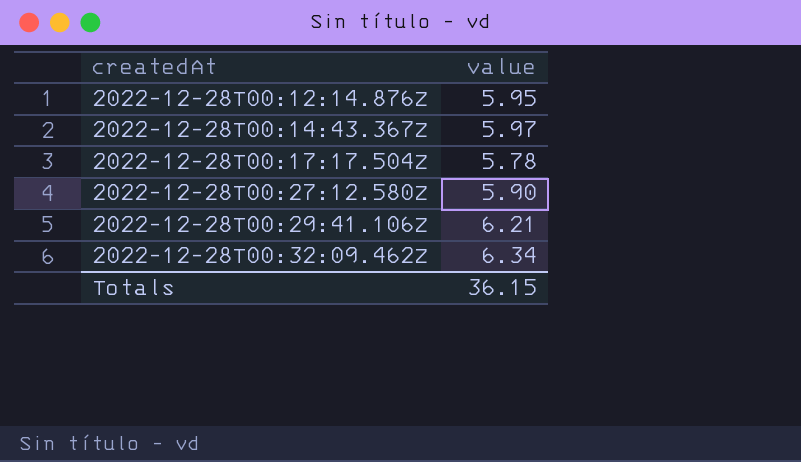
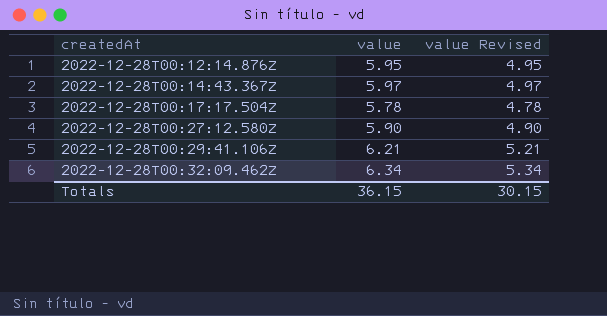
column value Revised | formula: none -> [value] - 1

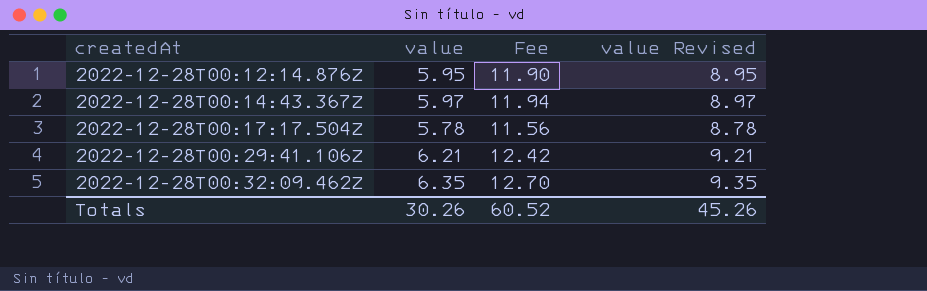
column Fee | formula: none -> [value] * 2
column value Revised | formula: [value] - 1 -> [value] + 3
row 2022-12-28T00:27:12.580Z: 5.90 | 4.90 -> none
2022-12-28T00:32:09.462Z | value: 6.34 -> 6.35
Totals | value: 36.15 -> 30.26
Totals | value Revised: 30.15 -> 45.26

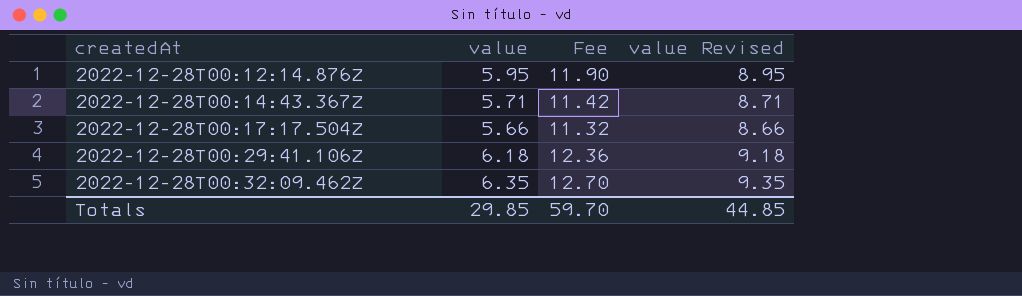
2022-12-28T00:14:43.367Z | value: 5.97 -> 5.71
2022-12-28T00:14:43.367Z | Fee: 11.94 -> 11.42
2022-12-28T00:14:43.367Z | value Revised: 8.97 -> 8.71
2022-12-28T00:17:17.504Z | value: 5.78 -> 5.66
2022-12-28T00:17:17.504Z | Fee: 11.56 -> 11.32
2022-12-28T00:17:17.504Z | value Revised: 8.78 -> 8.66
2022-12-28T00:29:41.106Z | value: 6.21 -> 6.18
2022-12-28T00:29:41.106Z | Fee: 12.42 -> 12.36
2022-12-28T00:29:41.106Z | value Revised: 9.21 -> 9.18
Totals | value: 30.26 -> 29.85
Totals | Fee: 60.52 -> 59.70
Totals | value Revised: 45.26 -> 44.85

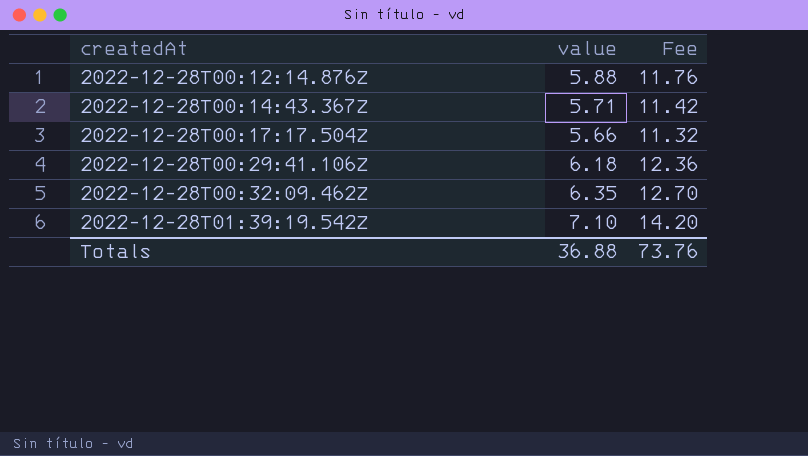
column value Revised | formula: [value] + 3 -> none
2022-12-28T00:12:14.876Z | value: 5.95 -> 5.88
2022-12-28T00:12:14.876Z | Fee: 11.90 -> 11.76
row 2022-12-28T01:39:19.542Z: none -> 7.10 | 14.20
Totals | value: 29.85 -> 36.88
Totals | Fee: 59.70 -> 73.76

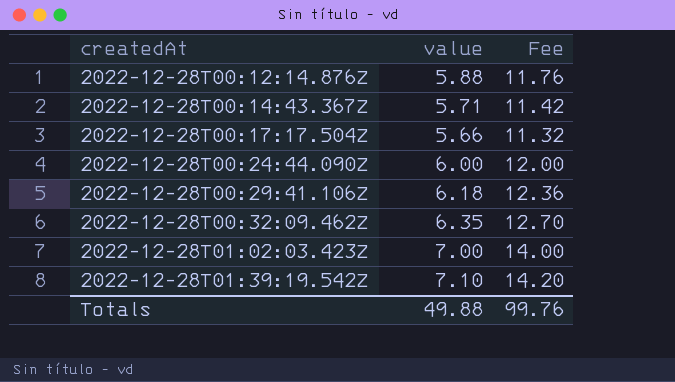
row 2022-12-28T00:24:44.090Z: none -> 6.00 | 12.00
row 2022-12-28T01:02:03.423Z: none -> 7.00 | 14.00
Totals | value: 36.88 -> 49.88
Totals | Fee: 73.76 -> 99.76

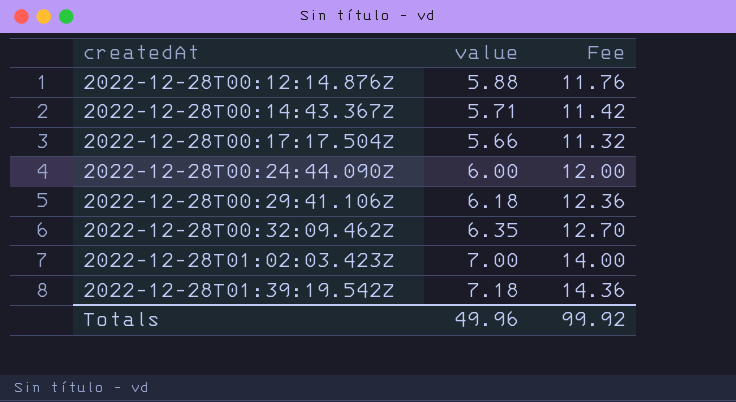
2022-12-28T01:39:19.542Z | value: 7.10 -> 7.18
2022-12-28T01:39:19.542Z | Fee: 14.20 -> 14.36
Totals | value: 49.88 -> 49.96
Totals | Fee: 99.76 -> 99.92

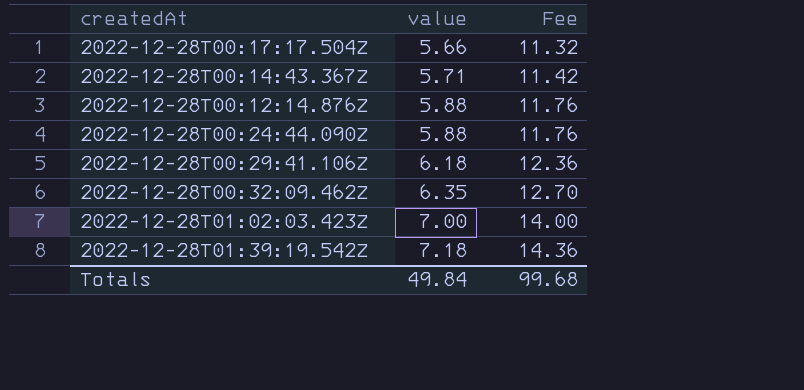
row order: createdAt ascending -> value ascending
2022-12-28T00:24:44.090Z | value: 6.00 -> 5.88
2022-12-28T00:24:44.090Z | Fee: 12.00 -> 11.76
Totals | value: 49.96 -> 49.84
Totals | Fee: 99.92 -> 99.68

